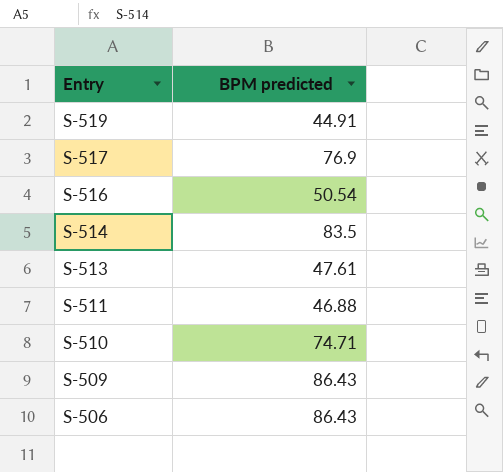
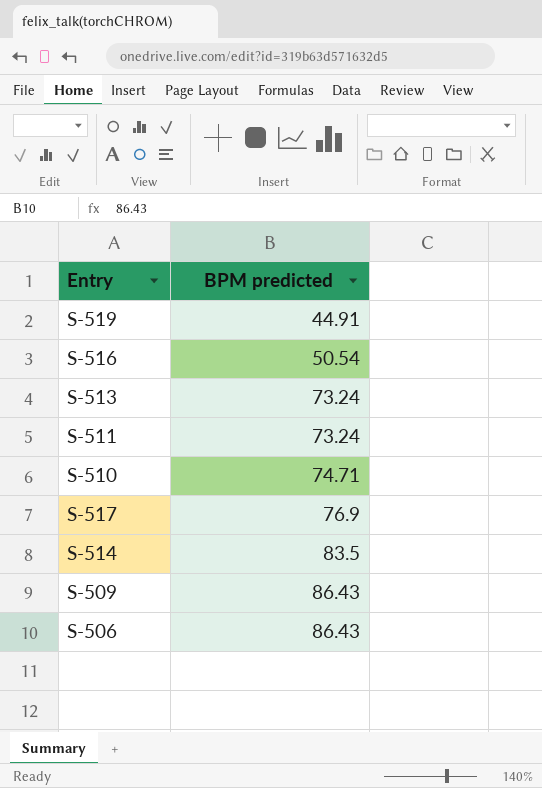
row order: Entry descending -> BPM predicted ascending
S-513 | BPM predicted: 47.61 -> 73.24
S-511 | BPM predicted: 46.88 -> 73.24

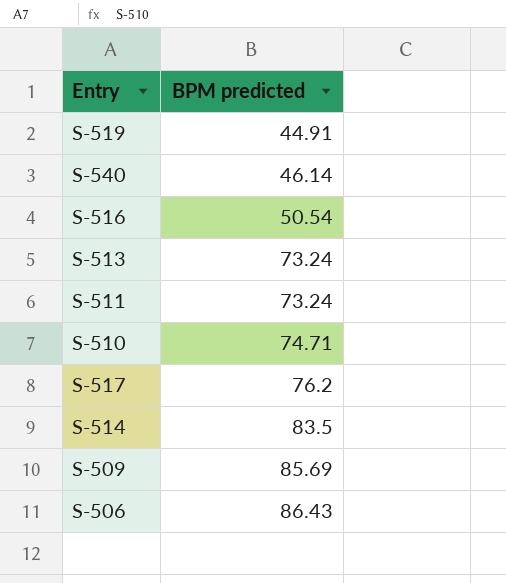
row S-540: none -> 46.14
S-517 | BPM predicted: 76.9 -> 76.2
S-509 | BPM predicted: 86.43 -> 85.69

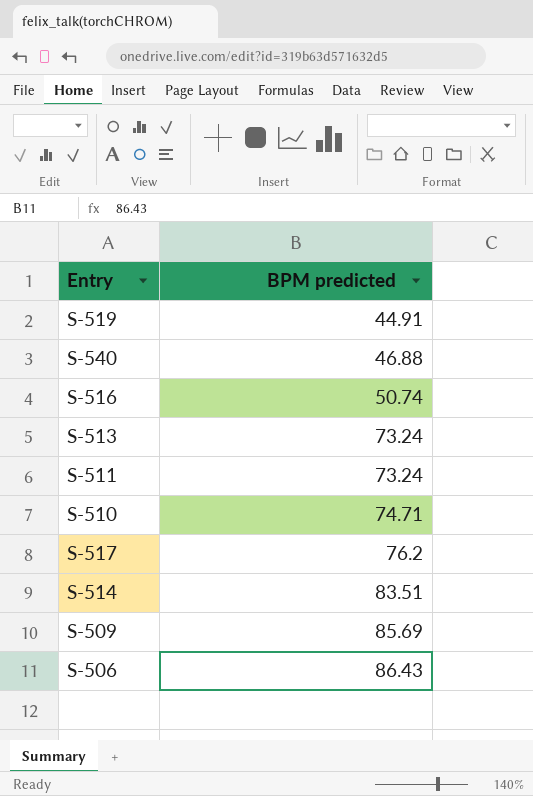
S-540 | BPM predicted: 46.14 -> 46.88
S-516 | BPM predicted: 50.54 -> 50.74
S-514 | BPM predicted: 83.5 -> 83.51

